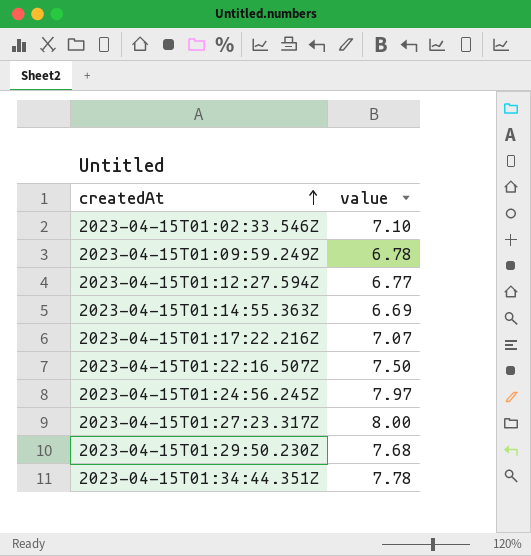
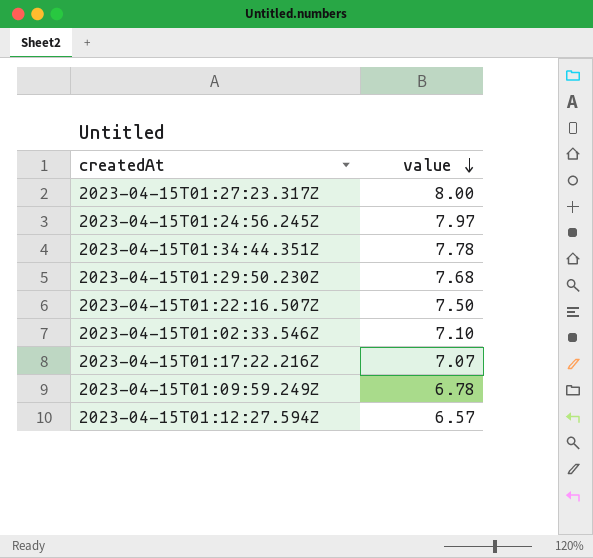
row order: createdAt ascending -> value descending
row 2023-04-15T01:14:55.363Z: 6.69 -> none
2023-04-15T01:12:27.594Z | value: 6.77 -> 6.57

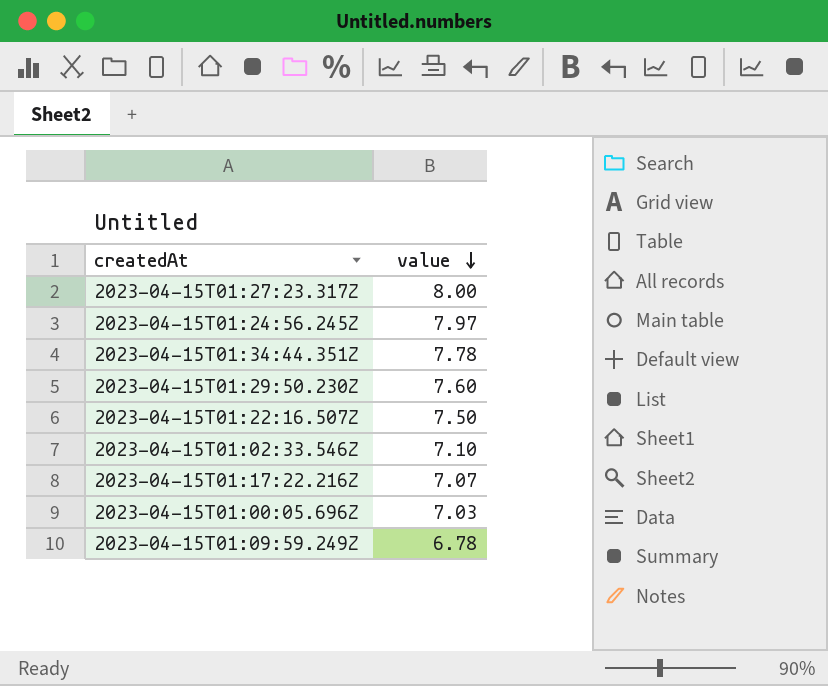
row 2023-04-15T01:12:27.594Z: 6.57 -> none
2023-04-15T01:29:50.230Z | value: 7.68 -> 7.60
row 2023-04-15T01:00:05.696Z: none -> 7.03

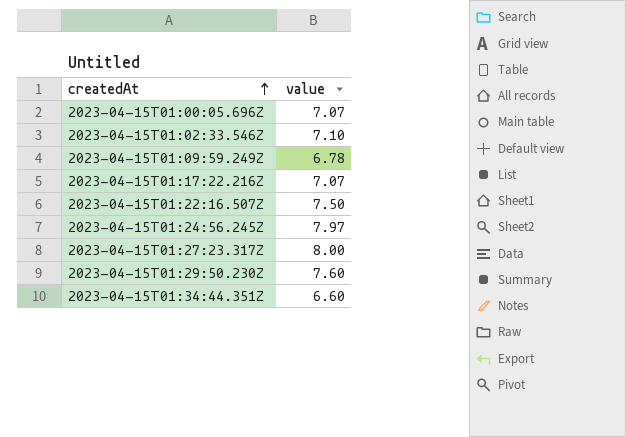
row order: value descending -> createdAt ascending
2023-04-15T01:00:05.696Z | value: 7.03 -> 7.07
2023-04-15T01:34:44.351Z | value: 7.78 -> 6.60

